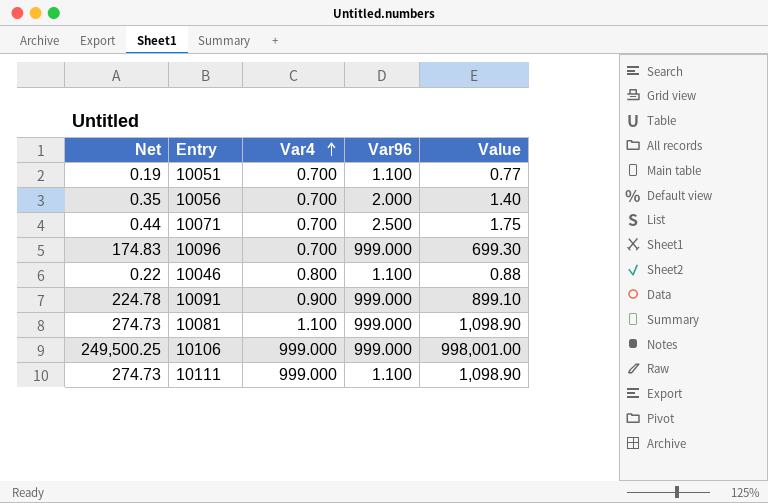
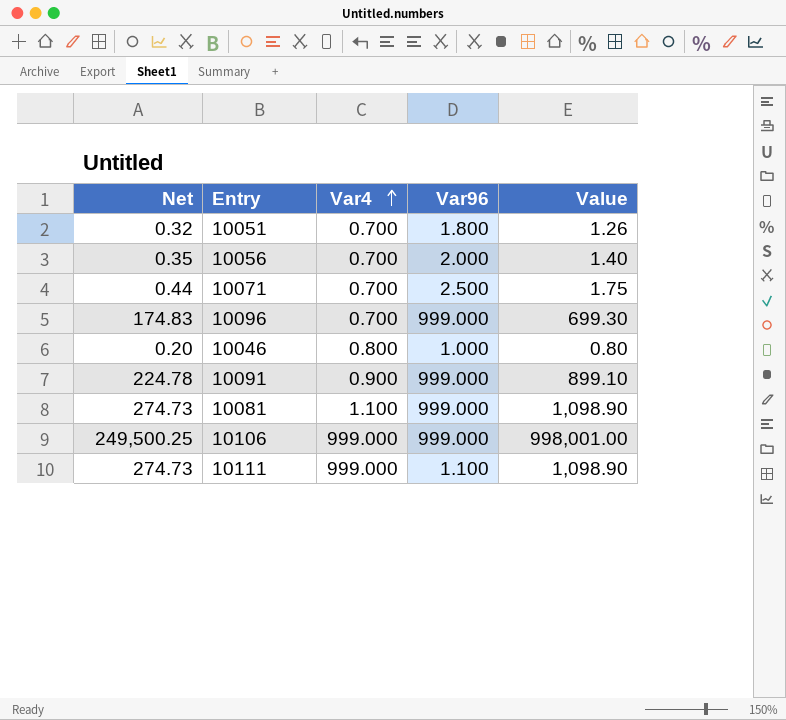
10051 | Net: 0.19 -> 0.32
10051 | Var96: 1.100 -> 1.800
10051 | Value: 0.77 -> 1.26
10046 | Net: 0.22 -> 0.20
10046 | Var96: 1.100 -> 1.000
10046 | Value: 0.88 -> 0.80

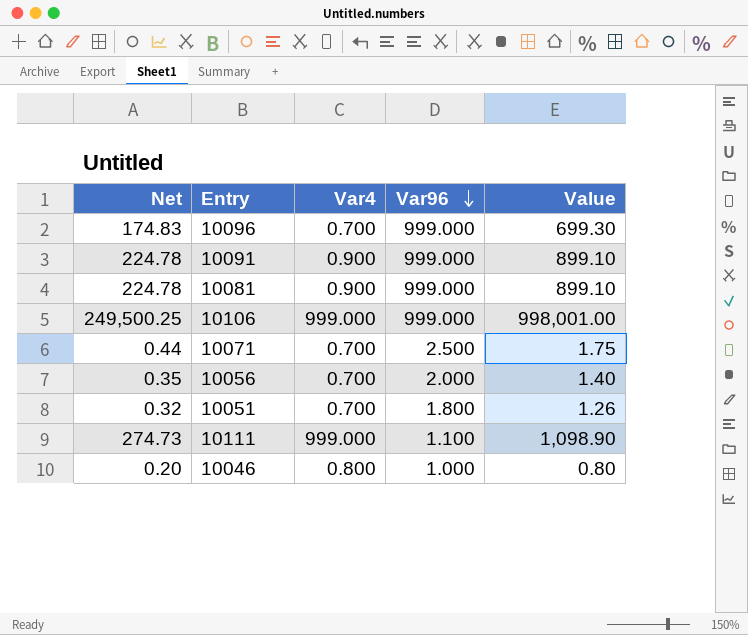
row order: Var4 ascending -> Var96 descending
10081 | Net: 274.73 -> 224.78
10081 | Var4: 1.100 -> 0.900
10081 | Value: 1,098.90 -> 899.10

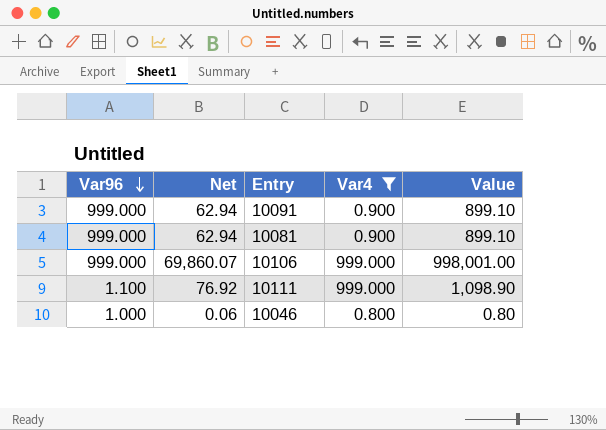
filter: none -> Var4 != 0.700
column Var96 | position: 4 -> 1
column Net | formula: [Value] * 0.25 -> [Value] * 0.07

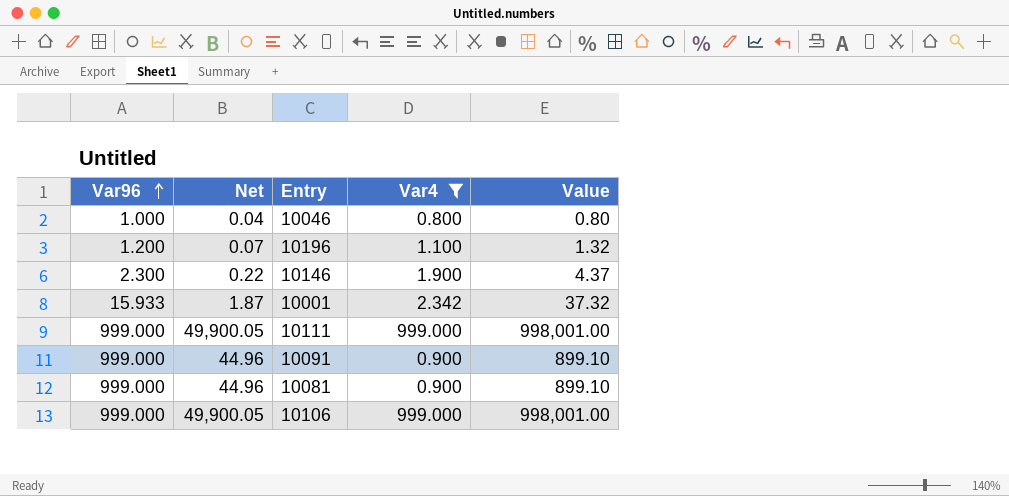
row order: Var96 descending -> Var96 ascending
column Net | formula: [Value] * 0.07 -> [Value] * 0.05
row 10196: none -> 1.200 | 0.07 | 1.100 | 1.32
row 10146: none -> 2.300 | 0.22 | 1.900 | 4.37
row 10001: none -> 15.933 | 1.87 | 2.342 | 37.32
10111 | Var96: 1.100 -> 999.000
10111 | Value: 1,098.90 -> 998,001.00

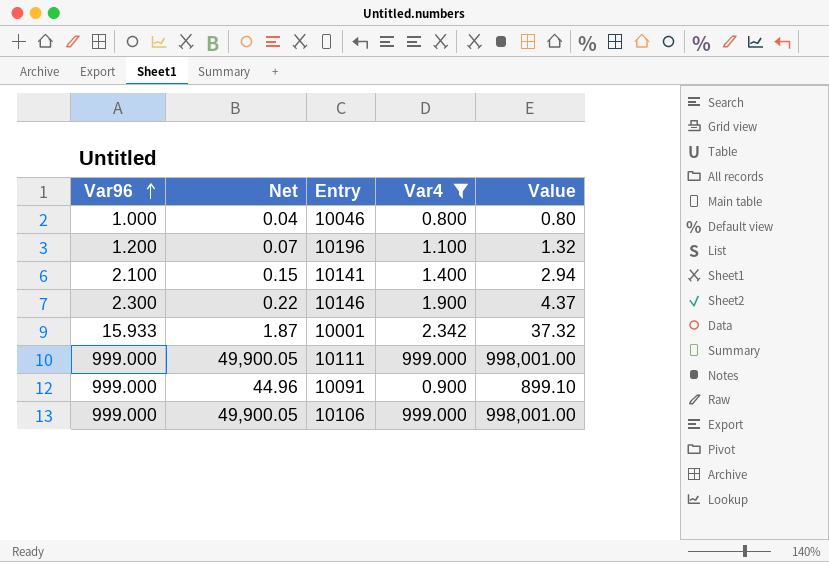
row 10081: 999.000 | 44.96 | 0.900 | 899.10 -> none
row 10141: none -> 2.100 | 0.15 | 1.400 | 2.94

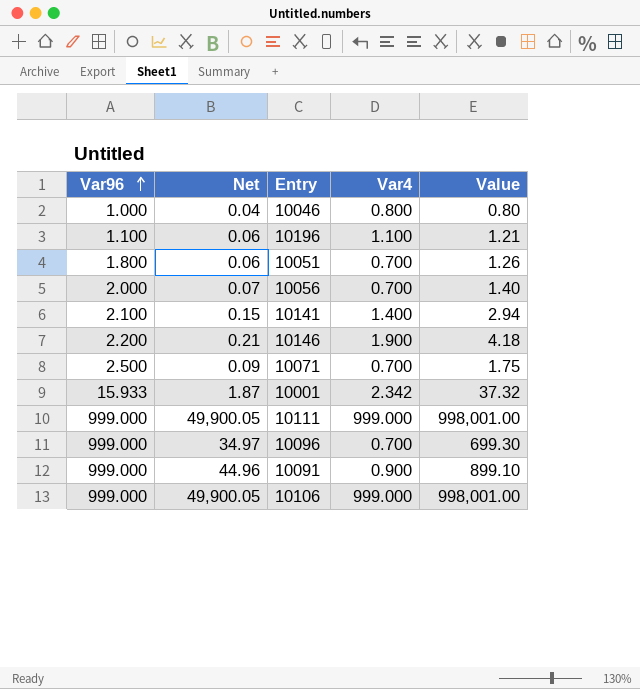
filter: Var4 != 0.700 -> none
10196 | Var96: 1.200 -> 1.100
10196 | Net: 0.07 -> 0.06
10196 | Value: 1.32 -> 1.21
10146 | Var96: 2.300 -> 2.200
10146 | Net: 0.22 -> 0.21
10146 | Value: 4.37 -> 4.18

